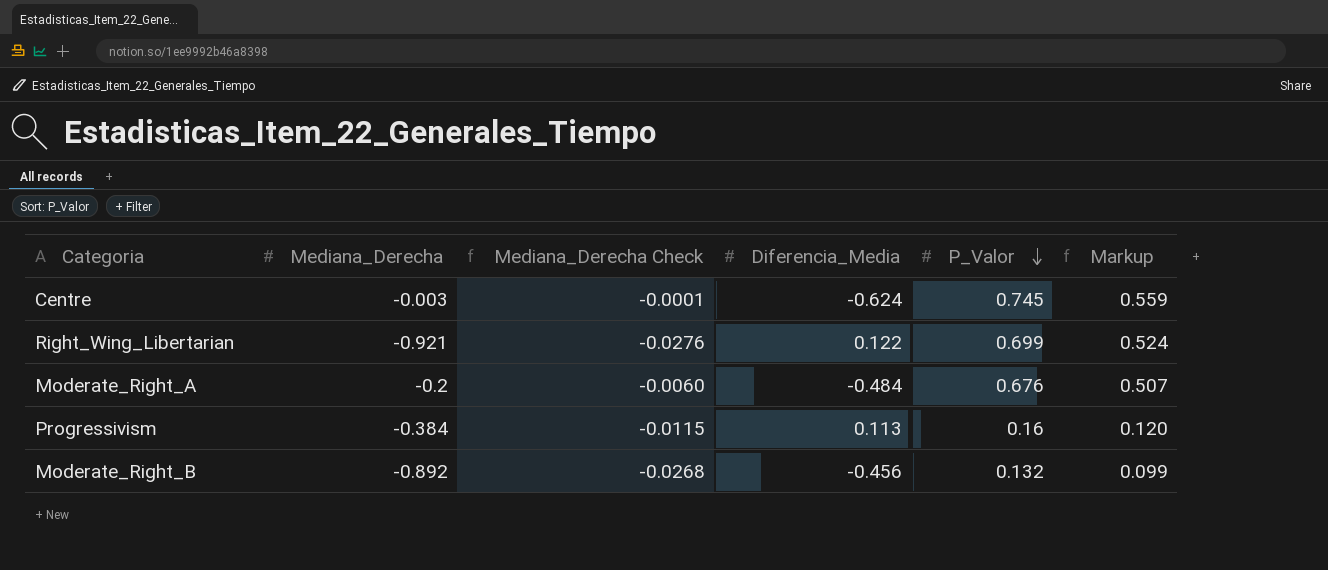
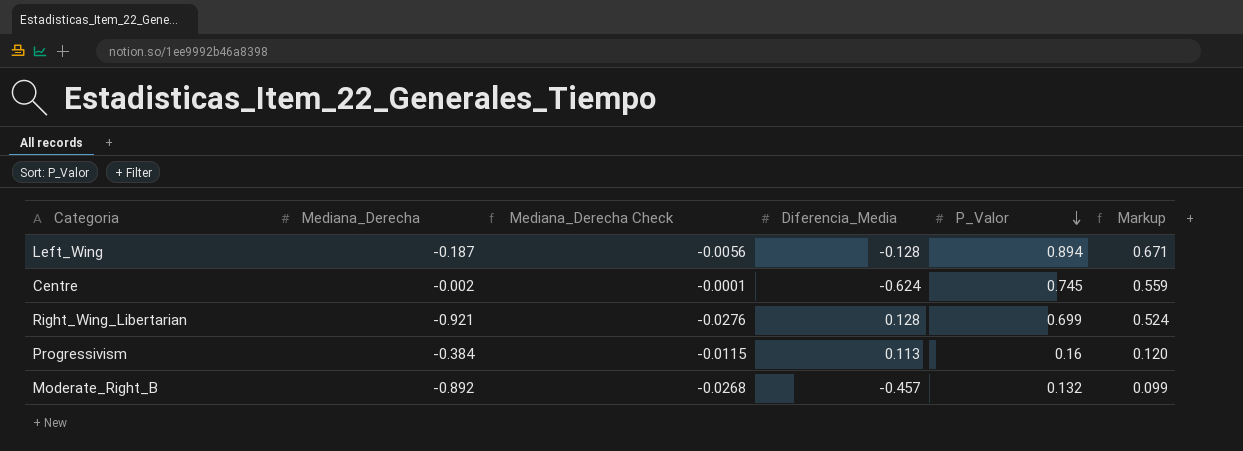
row Moderate_Right_A: -0.2 | -0.0060 | -0.484 | 0.676 | 0.507 -> none
row Left_Wing: none -> -0.187 | -0.0056 | -0.128 | 0.894 | 0.671
Centre | Mediana_Derecha: -0.003 -> -0.002
Right_Wing_Libertarian | Diferencia_Media: 0.122 -> 0.128
Moderate_Right_B | Diferencia_Media: -0.456 -> -0.457

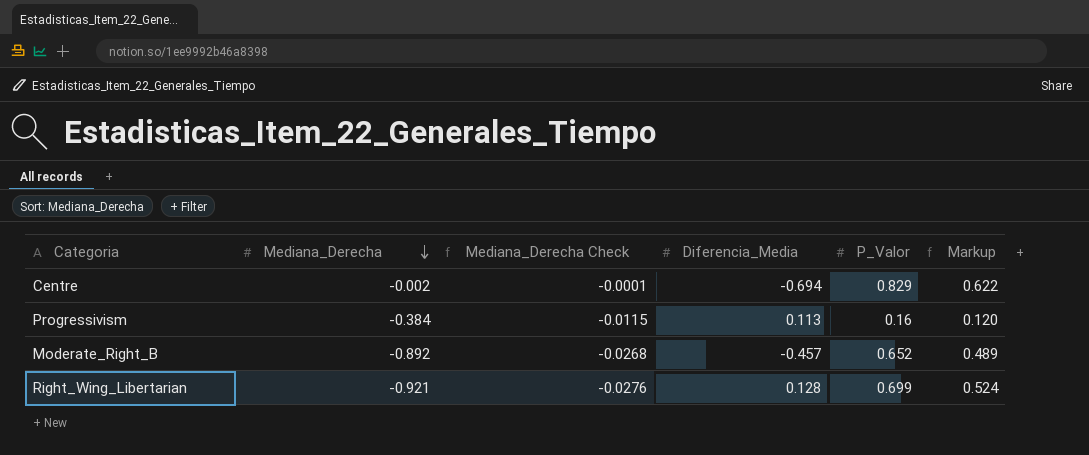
row order: P_Valor descending -> Mediana_Derecha descending
row Left_Wing: -0.187 | -0.0056 | -0.128 | 0.894 | 0.671 -> none
Centre | Diferencia_Media: -0.624 -> -0.694
Centre | P_Valor: 0.745 -> 0.829
Centre | Markup: 0.559 -> 0.622
Moderate_Right_B | P_Valor: 0.132 -> 0.652
Moderate_Right_B | Markup: 0.099 -> 0.489

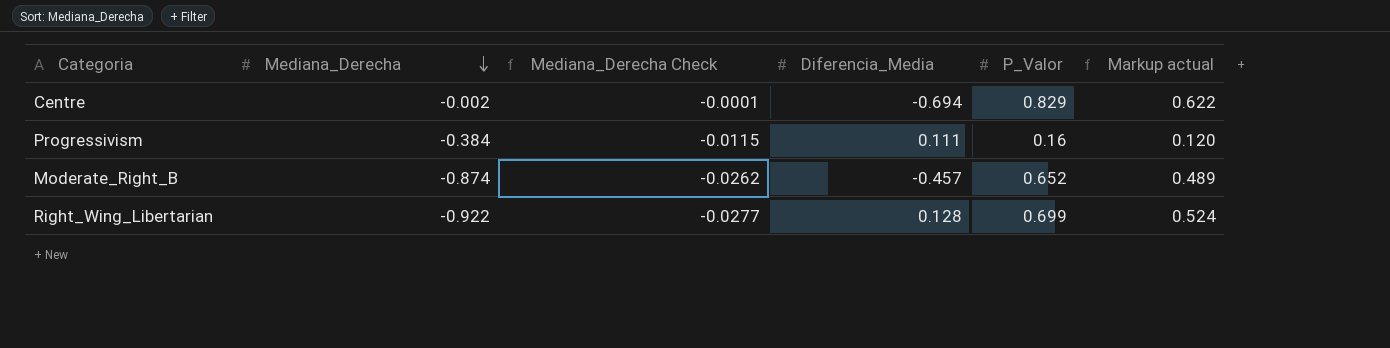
column name: Markup -> Markup actual
Progressivism | Diferencia_Media: 0.113 -> 0.111
Moderate_Right_B | Mediana_Derecha: -0.892 -> -0.874
Moderate_Right_B | Mediana_Derecha Check: -0.0268 -> -0.0262
Right_Wing_Libertarian | Mediana_Derecha: -0.921 -> -0.922
Right_Wing_Libertarian | Mediana_Derecha Check: -0.0276 -> -0.0277

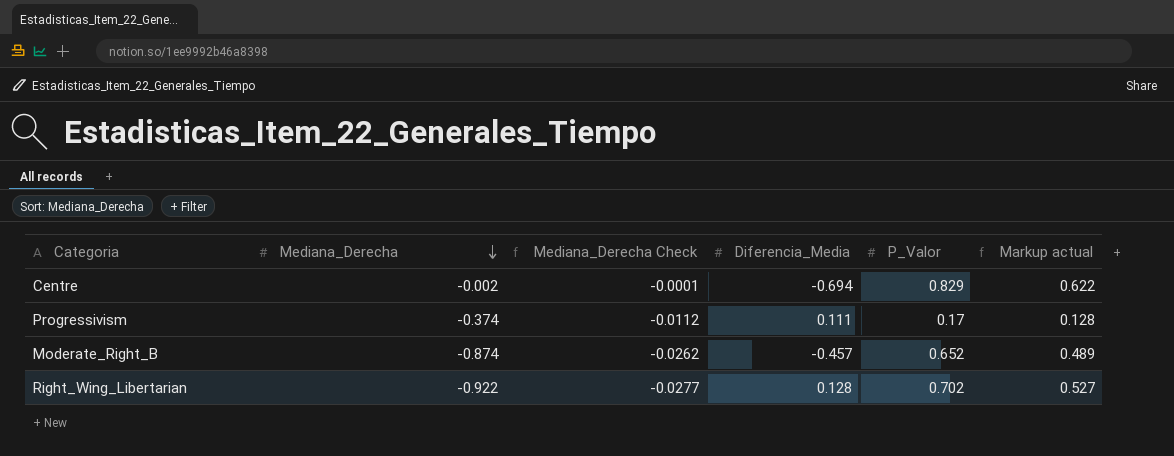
Progressivism | Mediana_Derecha: -0.384 -> -0.374
Progressivism | Mediana_Derecha Check: -0.0115 -> -0.0112
Progressivism | P_Valor: 0.16 -> 0.17
Progressivism | Markup actual: 0.120 -> 0.128
Right_Wing_Libertarian | P_Valor: 0.699 -> 0.702
Right_Wing_Libertarian | Markup actual: 0.524 -> 0.527

